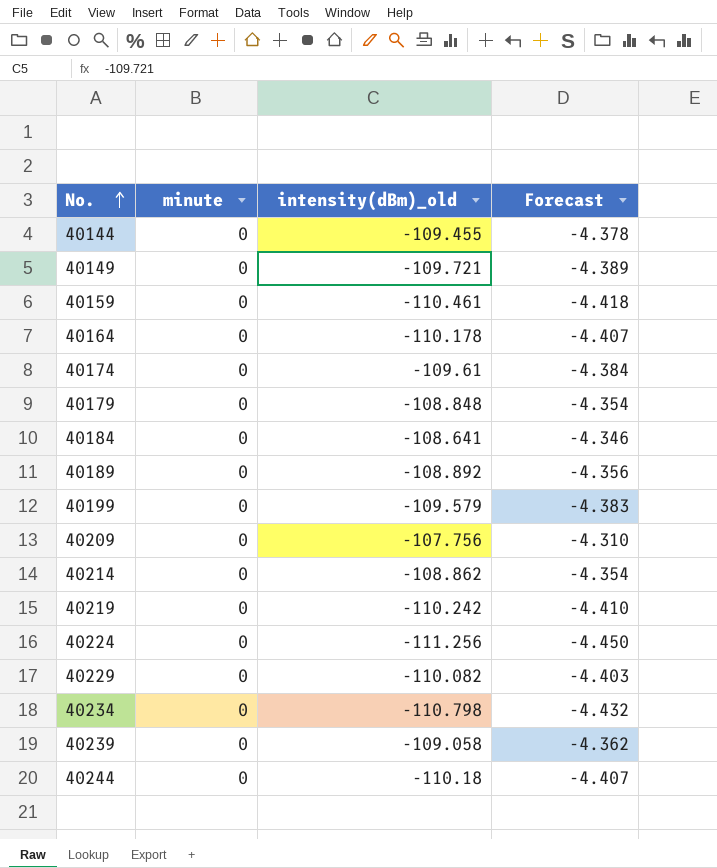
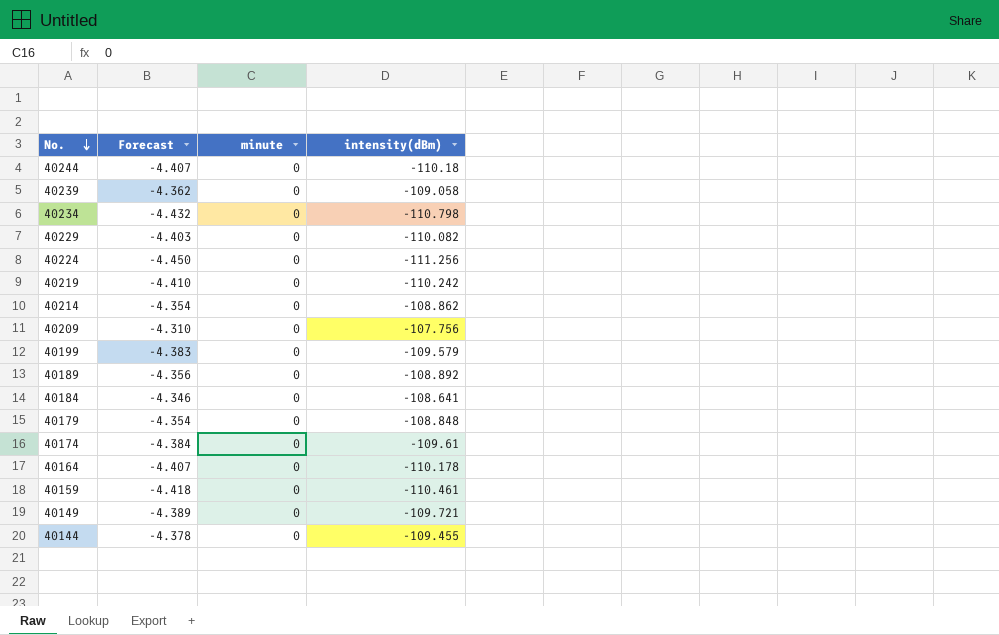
row order: No. ascending -> No. descending
column Forecast | position: 4 -> 2
column name: intensity(dBm)_old -> intensity(dBm)

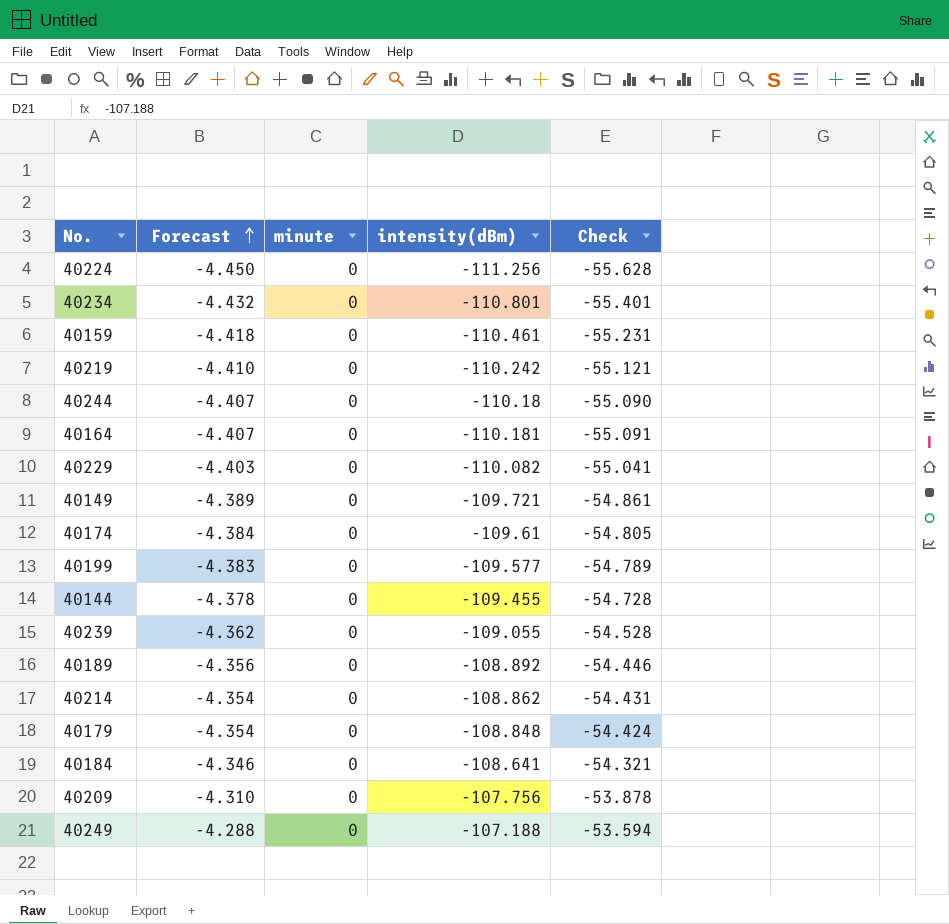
row order: No. descending -> Forecast ascending
column Check | formula: none -> [intensity(dBm)] * 0.5
40234 | intensity(dBm): -110.798 -> -110.801
40164 | intensity(dBm): -110.178 -> -110.181
40199 | intensity(dBm): -109.579 -> -109.577
40239 | intensity(dBm): -109.058 -> -109.055
row 40249: none -> -4.288 | 0 | -107.188 | -53.594

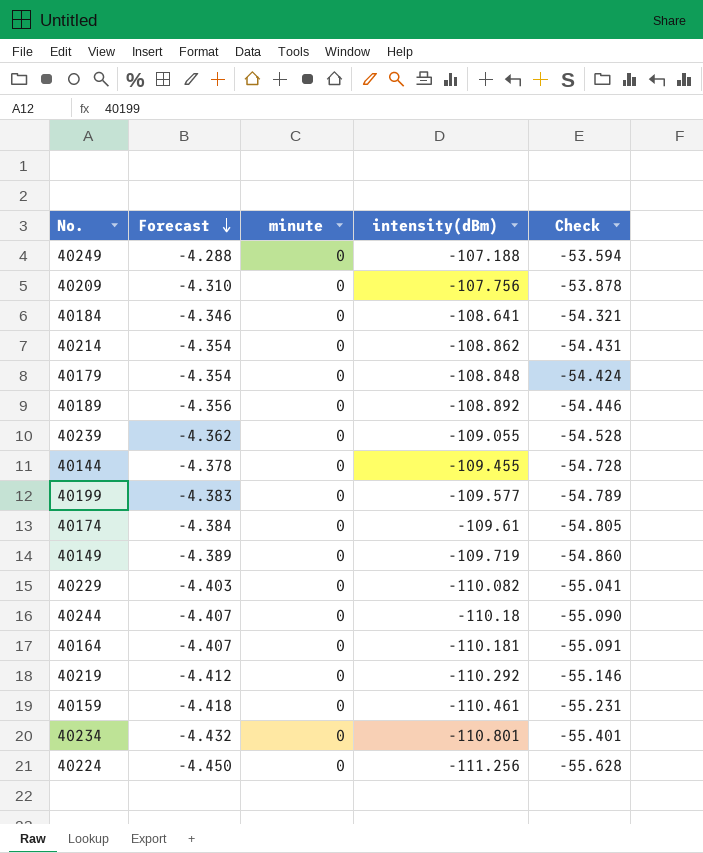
row order: Forecast ascending -> Forecast descending
40149 | intensity(dBm): -109.721 -> -109.719
40149 | Check: -54.861 -> -54.860
40219 | Forecast: -4.410 -> -4.412
40219 | intensity(dBm): -110.242 -> -110.292
40219 | Check: -55.121 -> -55.146

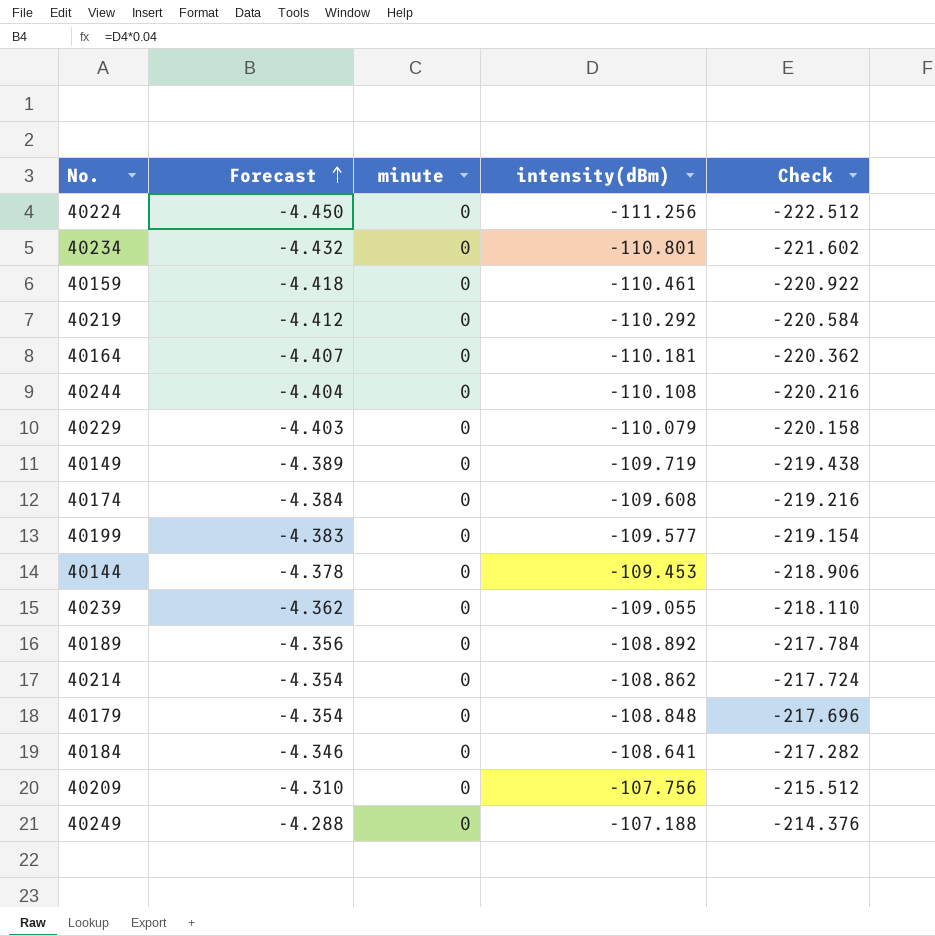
row order: Forecast descending -> Forecast ascending
column Check | formula: [intensity(dBm)] * 0.5 -> [intensity(dBm)] * 2
40244 | Forecast: -4.407 -> -4.404
40244 | intensity(dBm): -110.18 -> -110.108
40229 | intensity(dBm): -110.082 -> -110.079
40174 | intensity(dBm): -109.61 -> -109.608
40144 | intensity(dBm): -109.455 -> -109.453

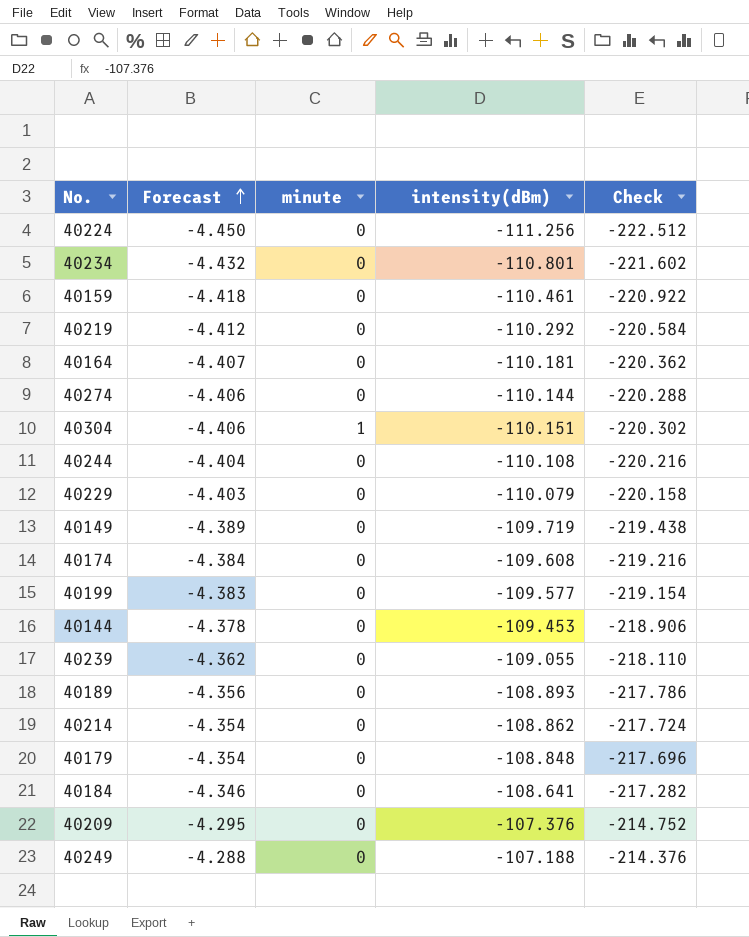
row 40274: none -> -4.406 | 0 | -110.144 | -220.288
row 40304: none -> -4.406 | 1 | -110.151 | -220.302
40189 | intensity(dBm): -108.892 -> -108.893
40189 | Check: -217.784 -> -217.786
40209 | Forecast: -4.310 -> -4.295
40209 | intensity(dBm): -107.756 -> -107.376
40209 | Check: -215.512 -> -214.752

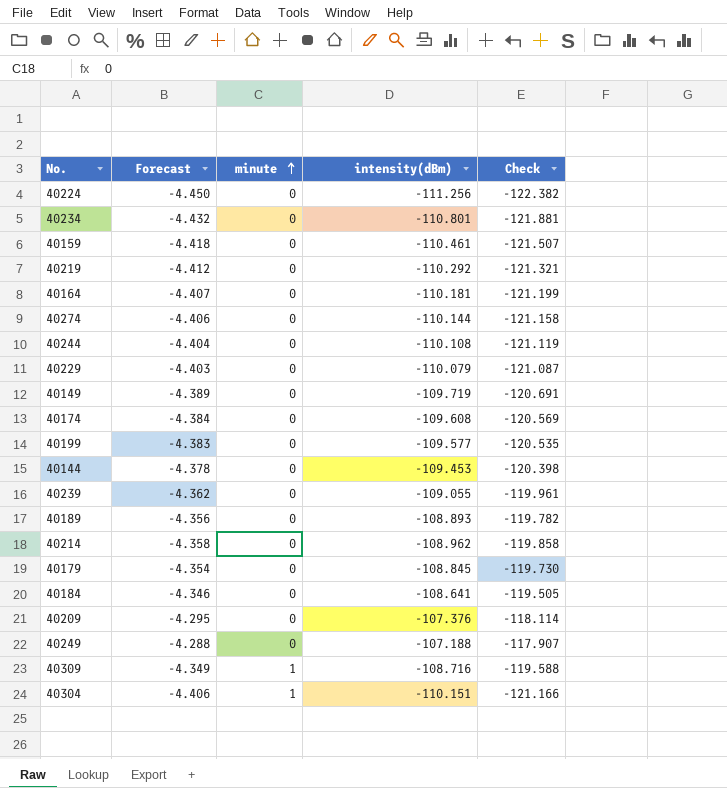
row order: Forecast ascending -> minute ascending
column Check | formula: [intensity(dBm)] * 2 -> [intensity(dBm)] * 1.1
40214 | Forecast: -4.354 -> -4.358
40214 | intensity(dBm): -108.862 -> -108.962
40179 | intensity(dBm): -108.848 -> -108.845
row 40309: none -> -4.349 | 1 | -108.716 | -119.588

